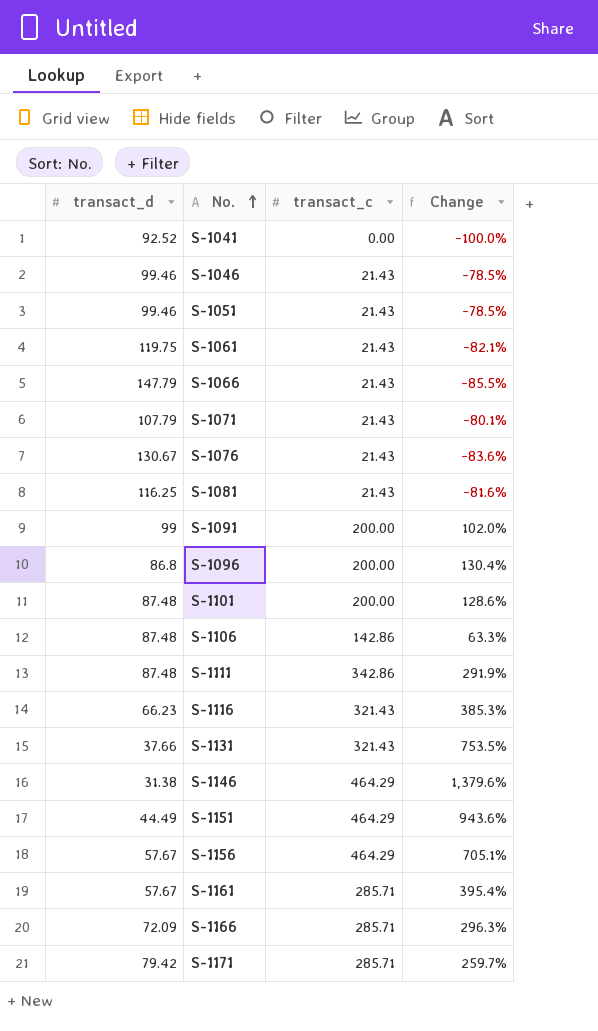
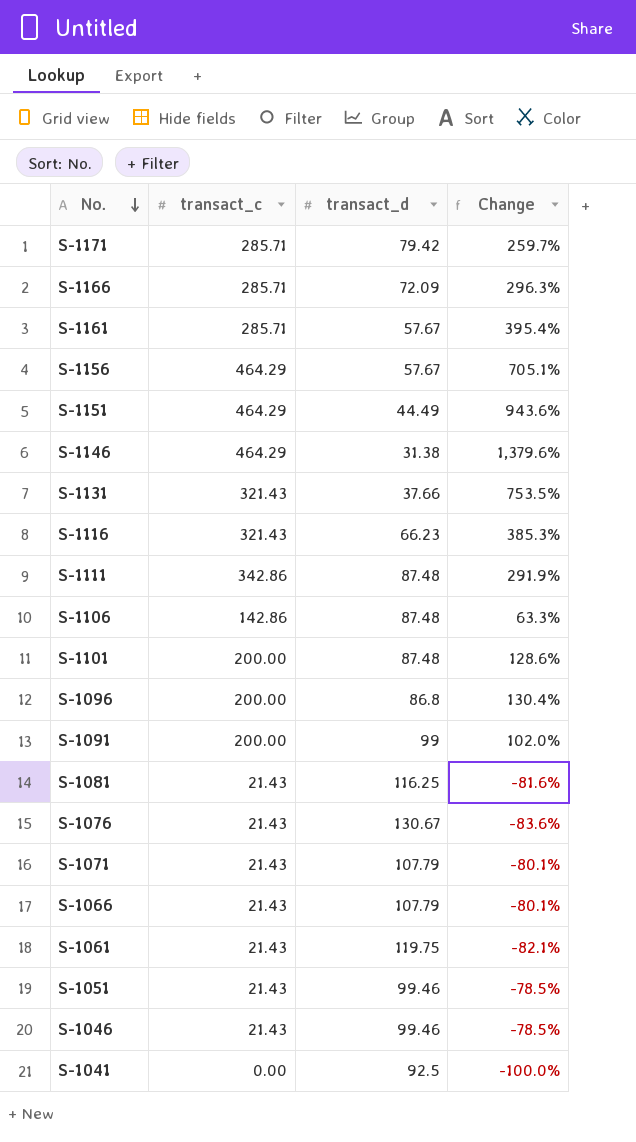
row order: No. ascending -> No. descending
column transact_d | position: 1 -> 3
S-1066 | transact_d: 147.79 -> 107.79
S-1066 | Change: -85.5% -> -80.1%
S-1041 | transact_d: 92.52 -> 92.5

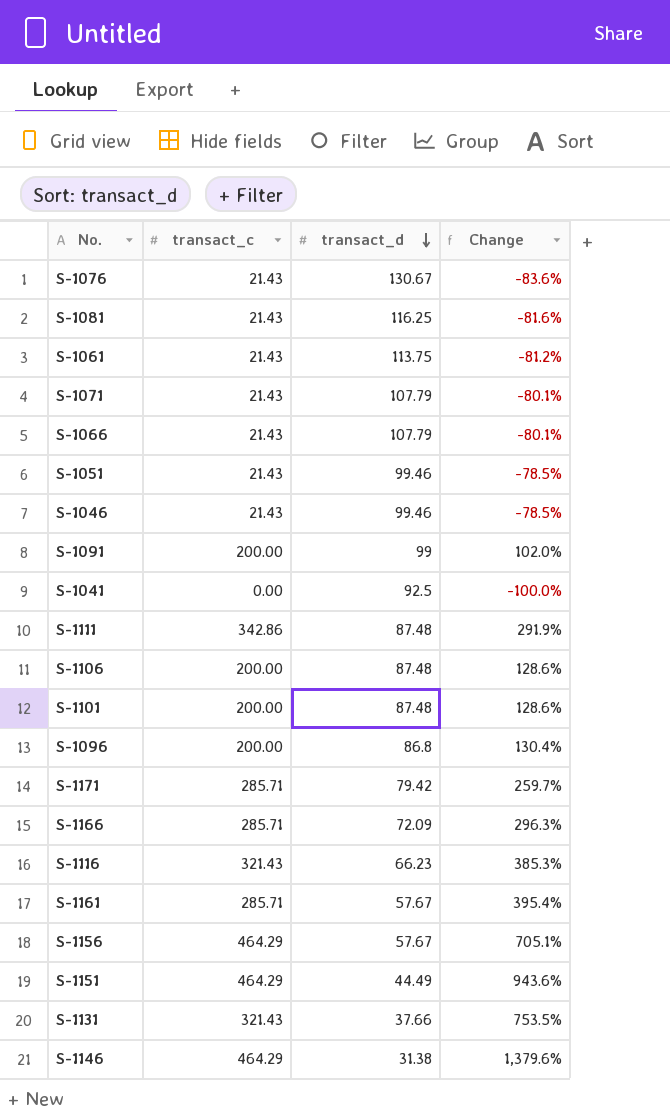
row order: No. descending -> transact_d descending
S-1061 | transact_d: 119.75 -> 113.75
S-1061 | Change: -82.1% -> -81.2%
S-1106 | transact_c: 142.86 -> 200.00
S-1106 | Change: 63.3% -> 128.6%

